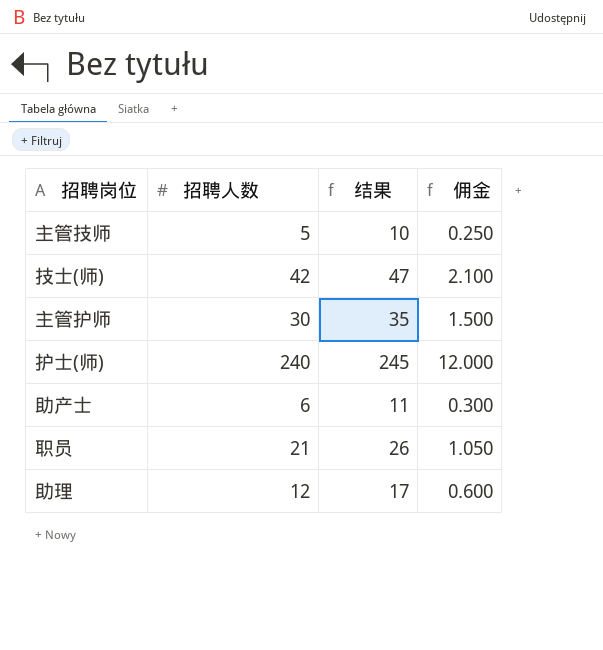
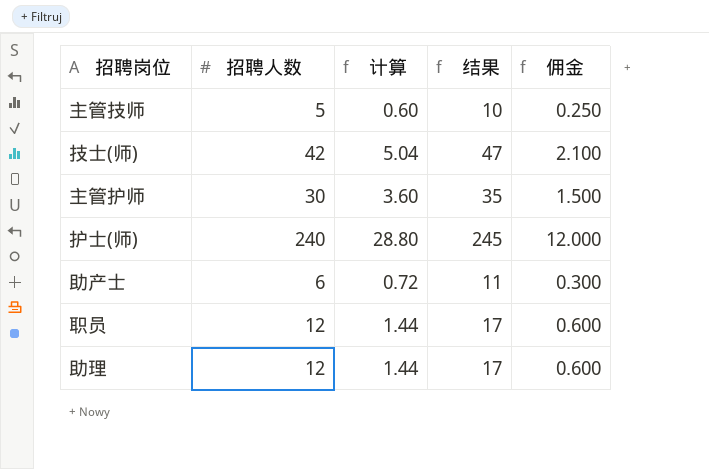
column 计算 | formula: none -> [招聘人数] * 0.12
职员 | 招聘人数: 21 -> 12
职员 | 结果: 26 -> 17
职员 | 佣金: 1.050 -> 0.600

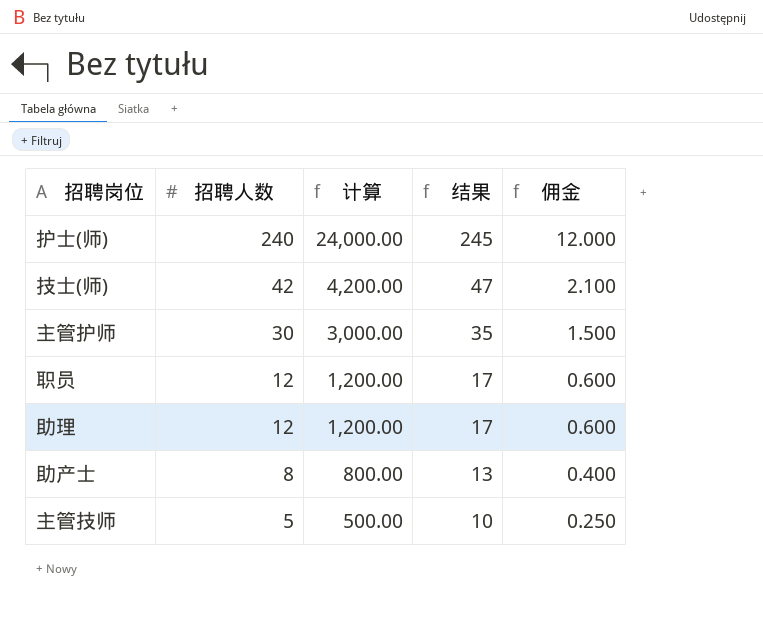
row order: none -> 招聘人数 descending
column 计算 | formula: [招聘人数] * 0.12 -> [招聘人数] * 100
助产士 | 招聘人数: 6 -> 8
助产士 | 结果: 11 -> 13
助产士 | 佣金: 0.300 -> 0.400

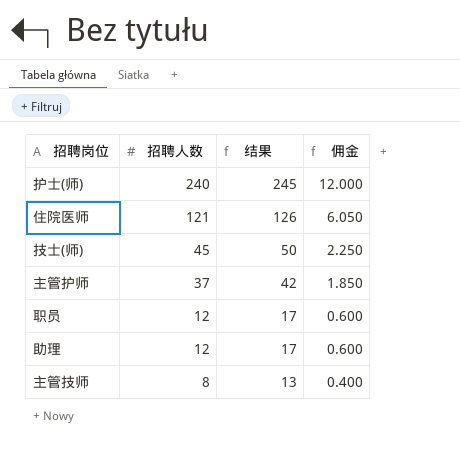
column 计算 | formula: [招聘人数] * 100 -> none
row 助产士: 8 | 800.00 | 13 | 0.400 -> none
row 住院医师: none -> 121 | 126 | 6.050
技士(师) | 招聘人数: 42 -> 45
技士(师) | 结果: 47 -> 50
技士(师) | 佣金: 2.100 -> 2.250
主管护师 | 招聘人数: 30 -> 37
主管护师 | 结果: 35 -> 42
主管护师 | 佣金: 1.500 -> 1.850
主管技师 | 招聘人数: 5 -> 8
主管技师 | 结果: 10 -> 13
主管技师 | 佣金: 0.250 -> 0.400

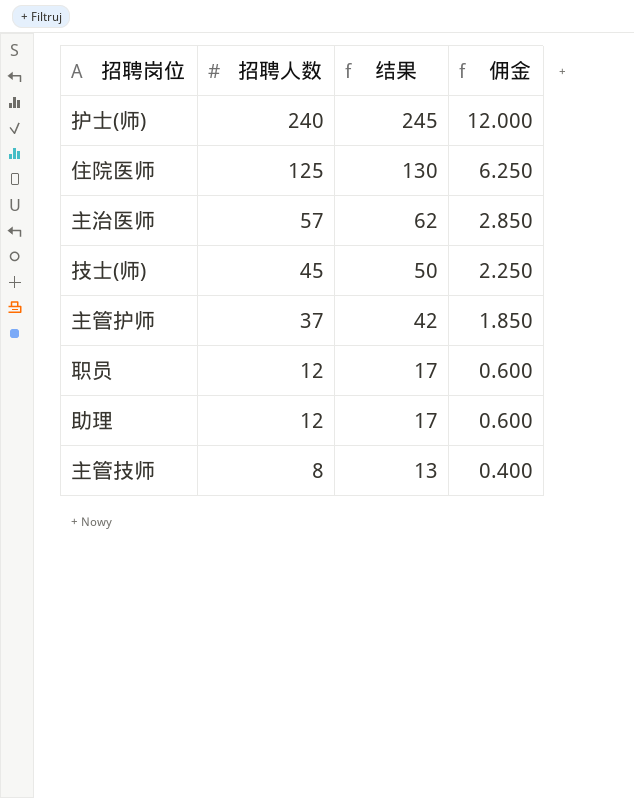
住院医师 | 招聘人数: 121 -> 125
住院医师 | 结果: 126 -> 130
住院医师 | 佣金: 6.050 -> 6.250
row 主治医师: none -> 57 | 62 | 2.850

